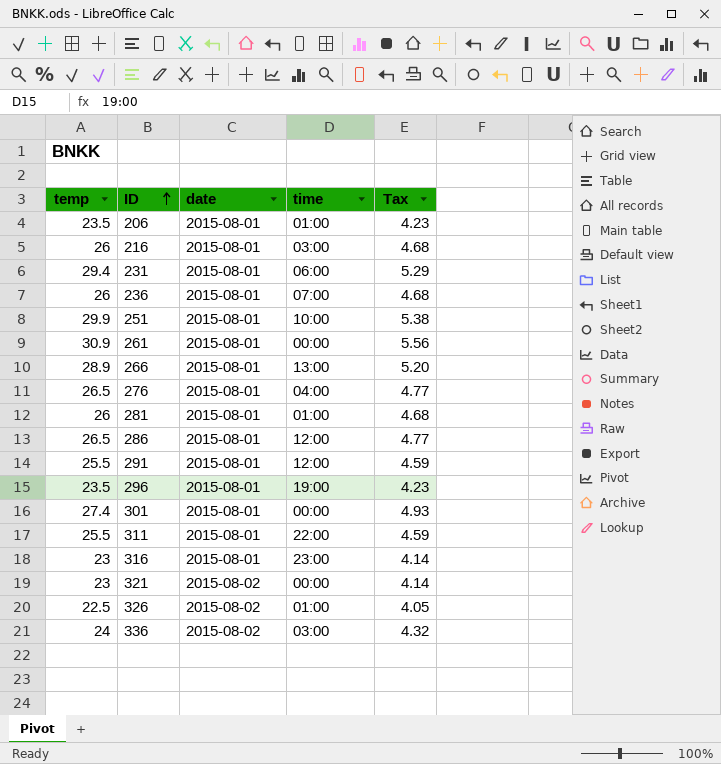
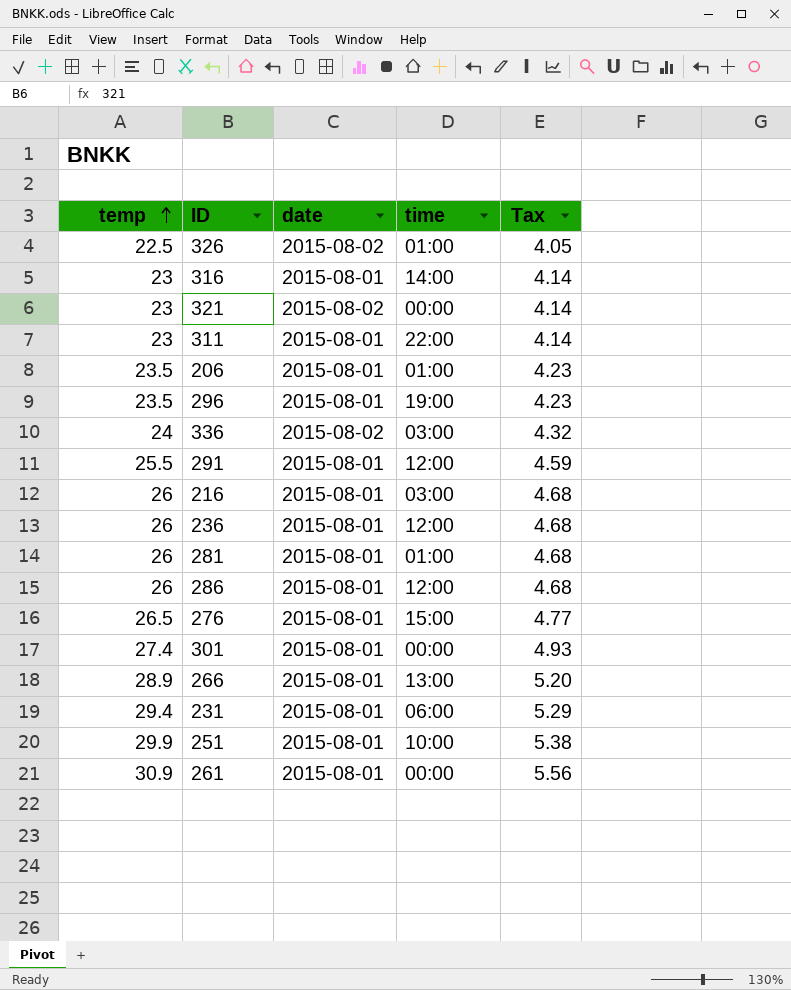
row order: ID ascending -> temp ascending
316 | time: 23:00 -> 14:00
311 | temp: 25.5 -> 23
311 | Tax: 4.59 -> 4.14
236 | time: 07:00 -> 12:00
286 | temp: 26.5 -> 26
286 | Tax: 4.77 -> 4.68
276 | time: 04:00 -> 15:00

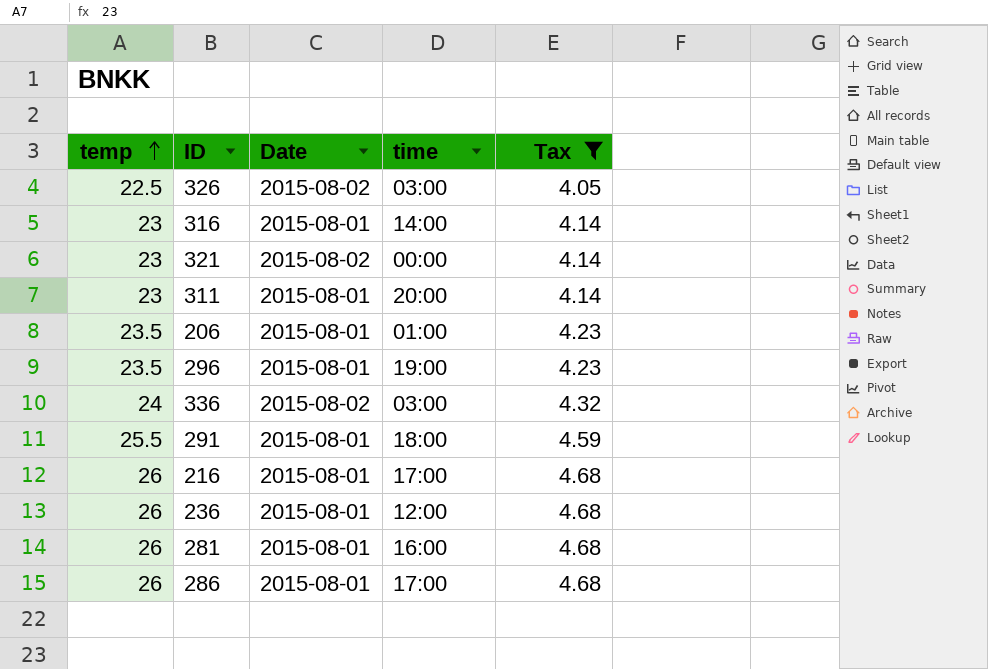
filter: none -> Tax <= 4.68
column name: date -> Date
326 | time: 01:00 -> 03:00
311 | time: 22:00 -> 20:00
291 | time: 12:00 -> 18:00
216 | time: 03:00 -> 17:00
281 | time: 01:00 -> 16:00
286 | time: 12:00 -> 17:00

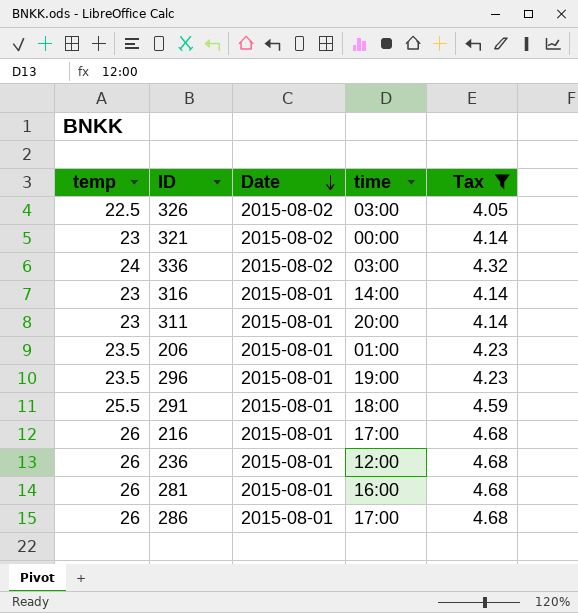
row order: temp ascending -> Date descending

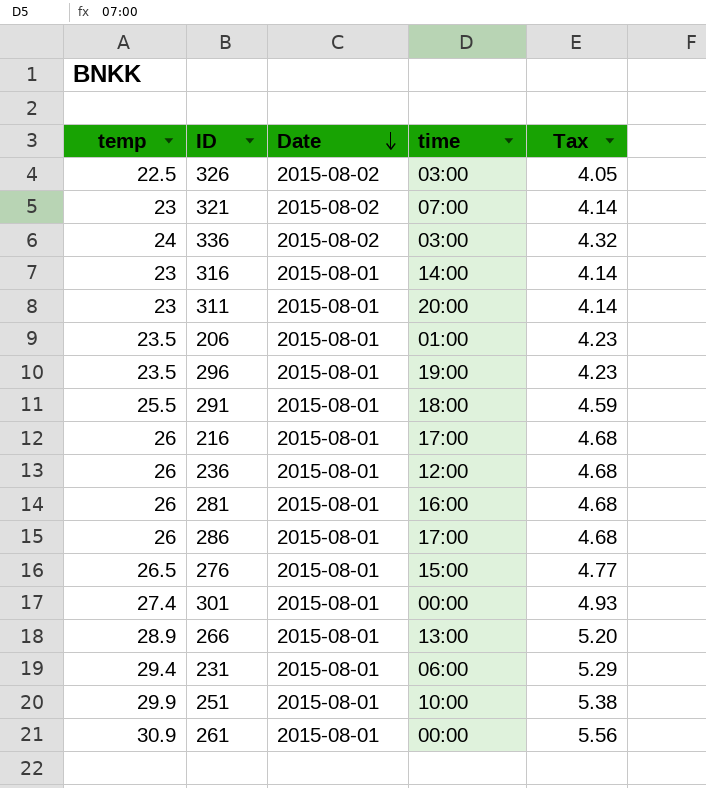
filter: Tax <= 4.68 -> none
321 | time: 00:00 -> 07:00

